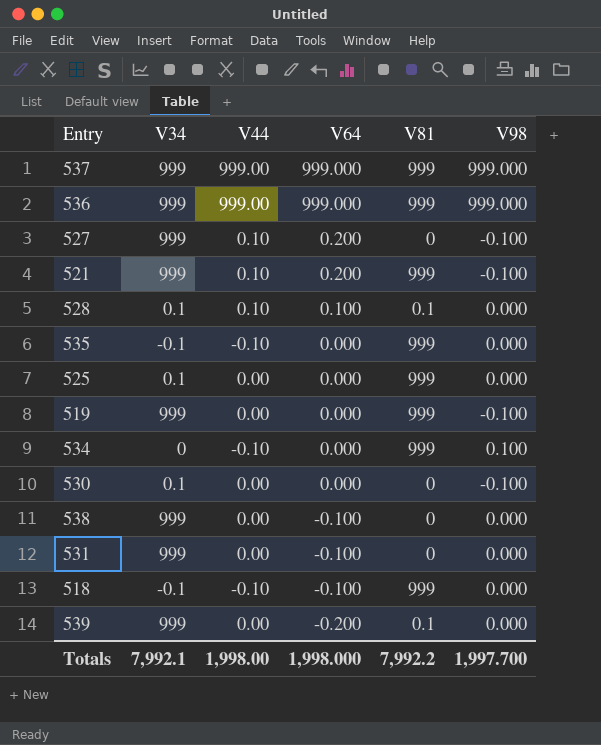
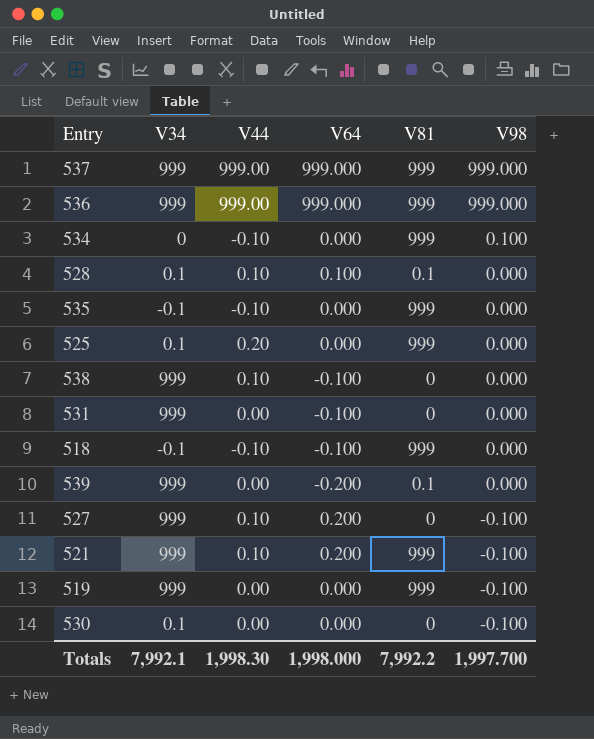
row order: V64 descending -> V98 descending
525 | V44: 0.00 -> 0.20
538 | V44: 0.00 -> 0.10
Totals | V44: 1,998.00 -> 1,998.30

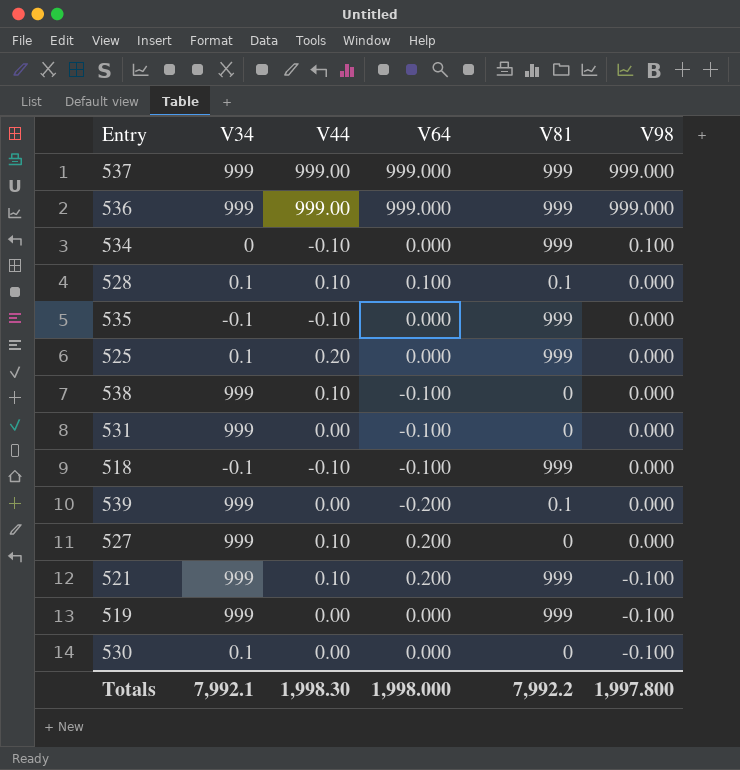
527 | V98: -0.100 -> 0.000
Totals | V98: 1,997.700 -> 1,997.800

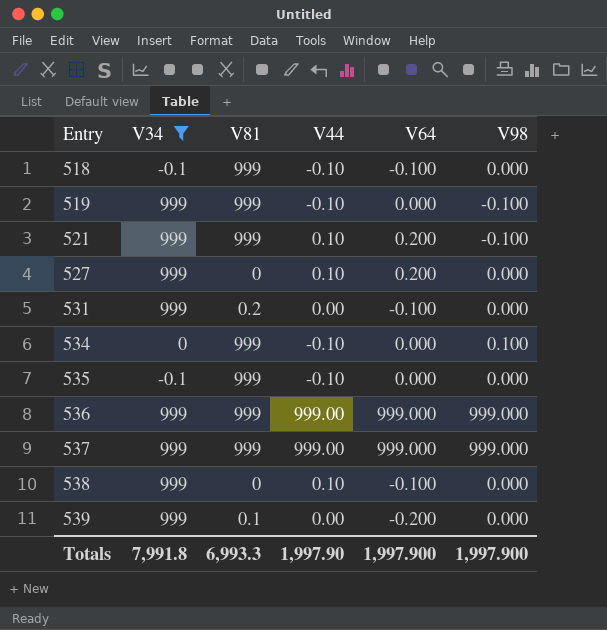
filter: none -> V34 != 0.1
row order: V98 descending -> Entry ascending
column V81 | position: 5 -> 3
519 | V44: 0.00 -> -0.10
531 | V81: 0 -> 0.2
Totals | V34: 7,992.1 -> 7,991.8
Totals | V81: 7,992.2 -> 6,993.3
Totals | V44: 1,998.30 -> 1,997.90
Totals | V64: 1,998.000 -> 1,997.900
Totals | V98: 1,997.800 -> 1,997.900

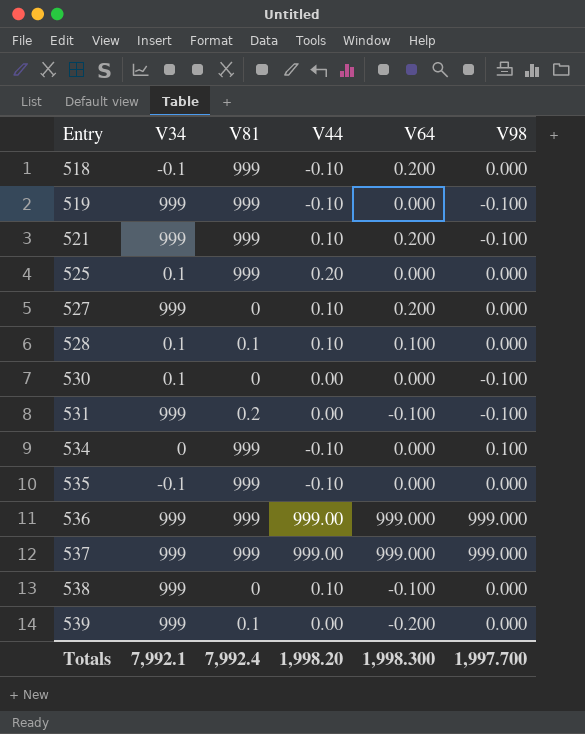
filter: V34 != 0.1 -> none
518 | V64: -0.100 -> 0.200
531 | V98: 0.000 -> -0.100
Totals | V34: 7,991.8 -> 7,992.1
Totals | V81: 6,993.3 -> 7,992.4
Totals | V44: 1,997.90 -> 1,998.20
Totals | V64: 1,997.900 -> 1,998.300
Totals | V98: 1,997.900 -> 1,997.700

